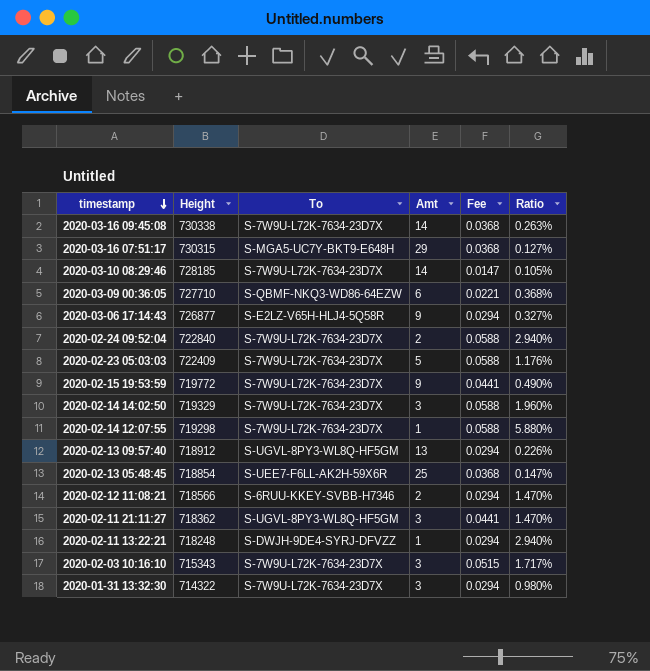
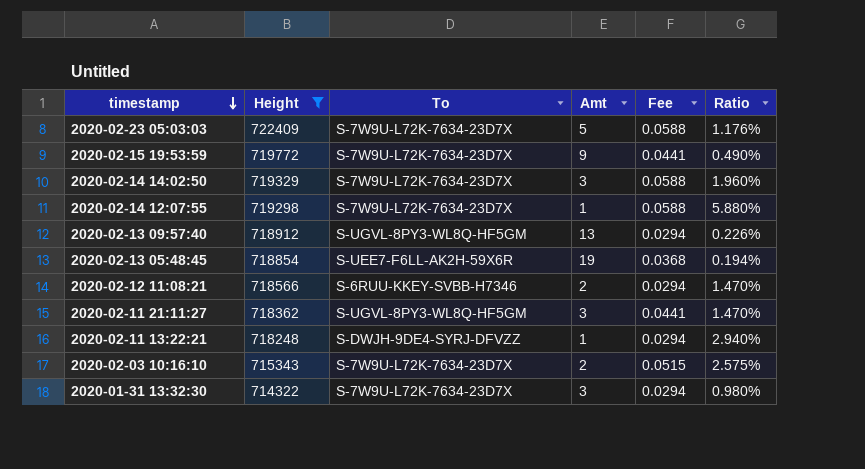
filter: none -> Height <= 722409
2020-02-13 05:48:45 | Amt: 25 -> 19
2020-02-13 05:48:45 | Ratio: 0.147% -> 0.194%
2020-02-03 10:16:10 | Amt: 3 -> 2
2020-02-03 10:16:10 | Ratio: 1.717% -> 2.575%

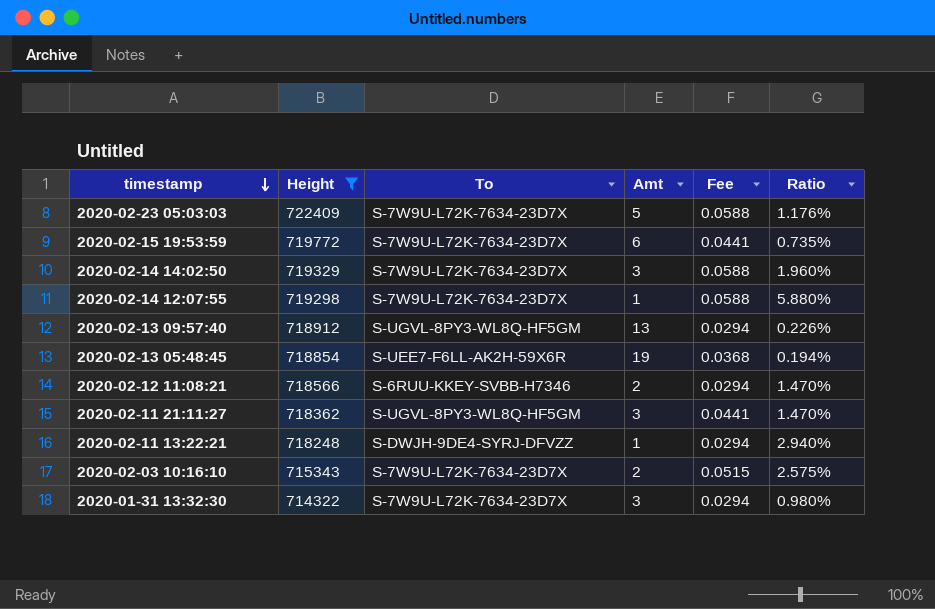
2020-02-15 19:53:59 | Amt: 9 -> 6
2020-02-15 19:53:59 | Ratio: 0.490% -> 0.735%

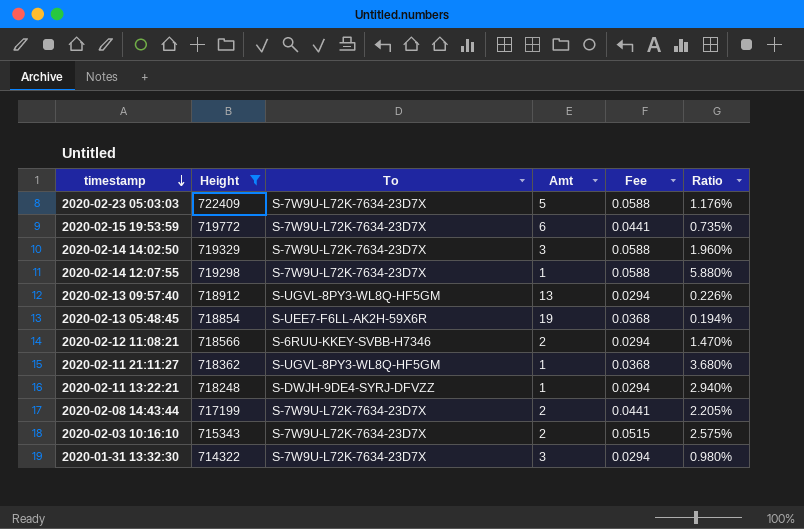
2020-02-11 21:11:27 | Amt: 3 -> 1
2020-02-11 21:11:27 | Fee: 0.0441 -> 0.0368
2020-02-11 21:11:27 | Ratio: 1.470% -> 3.680%
row 2020-02-08 14:43:44: none -> 717199 | S-7W9U-L72K-7634-23D7X | 2 | 0.0441 | 2.205%

